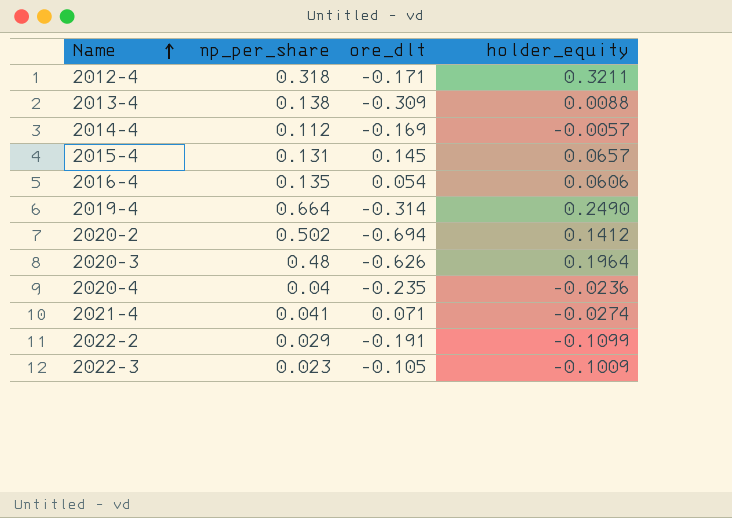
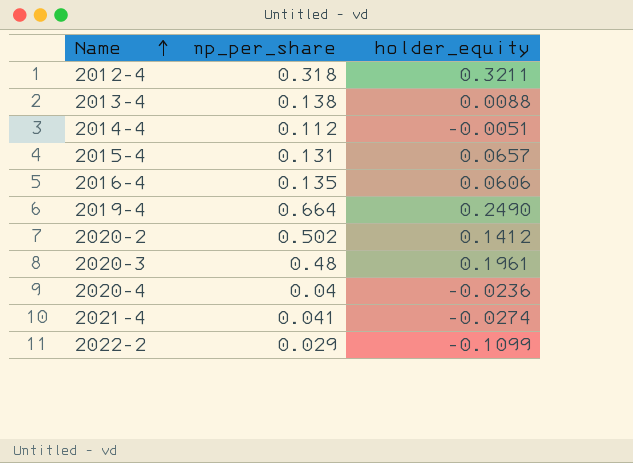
column ore_dlt | position: 3 -> none
row 2022-3: 0.023 | -0.105 | -0.1009 -> none
2014-4 | holder_equity: -0.0057 -> -0.0051
2020-3 | holder_equity: 0.1964 -> 0.1961

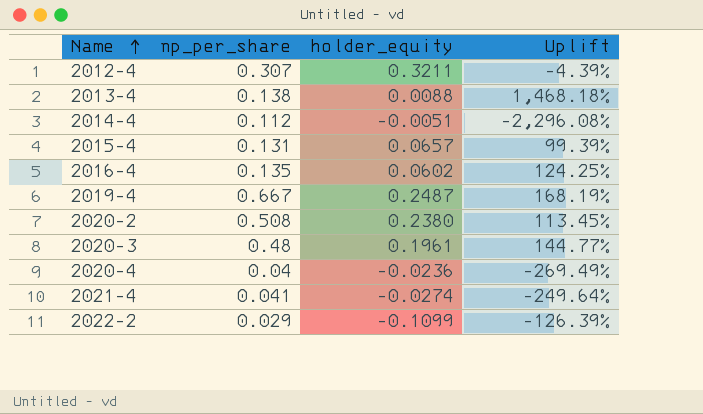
column Uplift | formula: none -> ([np_per_share] - [holder_equity]) / [holder_equity]
2012-4 | np_per_share: 0.318 -> 0.307
2016-4 | holder_equity: 0.0606 -> 0.0602
2019-4 | np_per_share: 0.664 -> 0.667
2019-4 | holder_equity: 0.2490 -> 0.2487
2020-2 | np_per_share: 0.502 -> 0.508
2020-2 | holder_equity: 0.1412 -> 0.2380

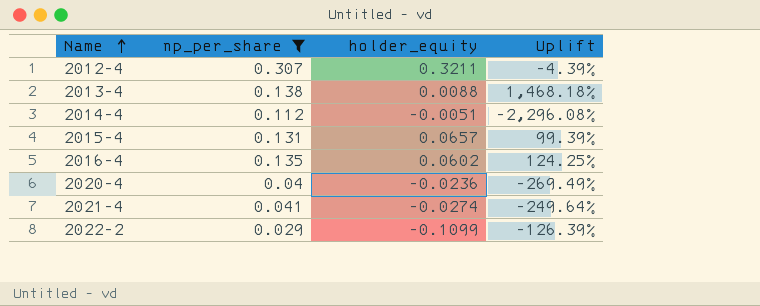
filter: none -> np_per_share <= 0.307

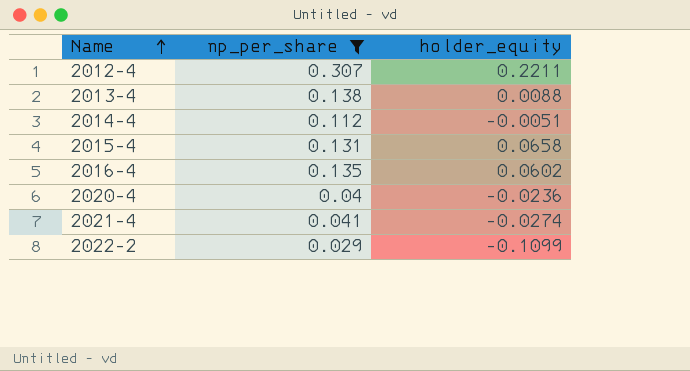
column Uplift | formula: ([np_per_share] - [holder_equity]) / [holder_equity] -> none
2012-4 | holder_equity: 0.3211 -> 0.2211
2015-4 | holder_equity: 0.0657 -> 0.0658

